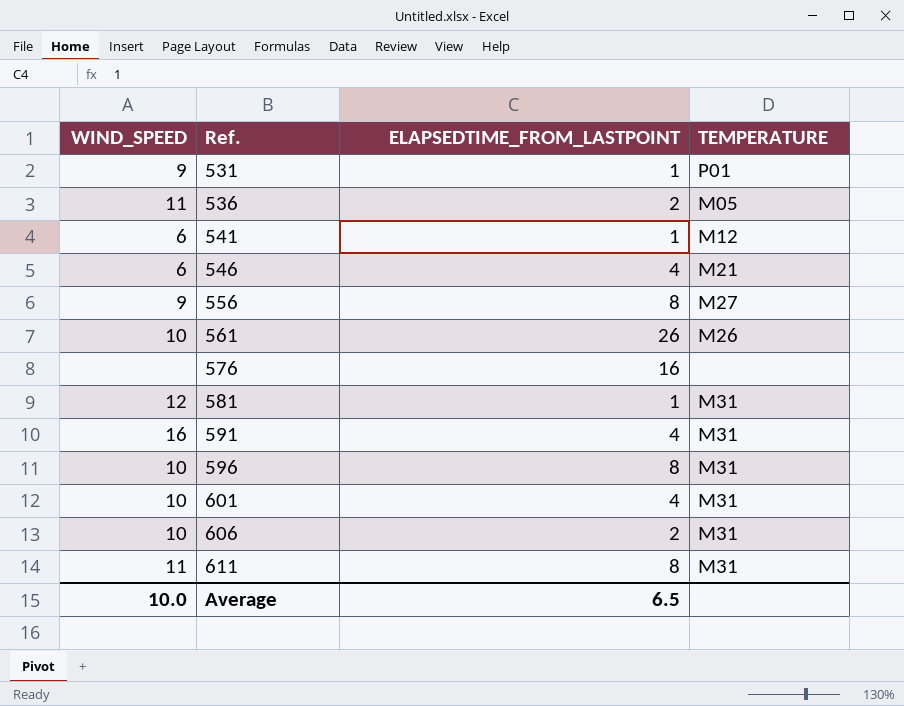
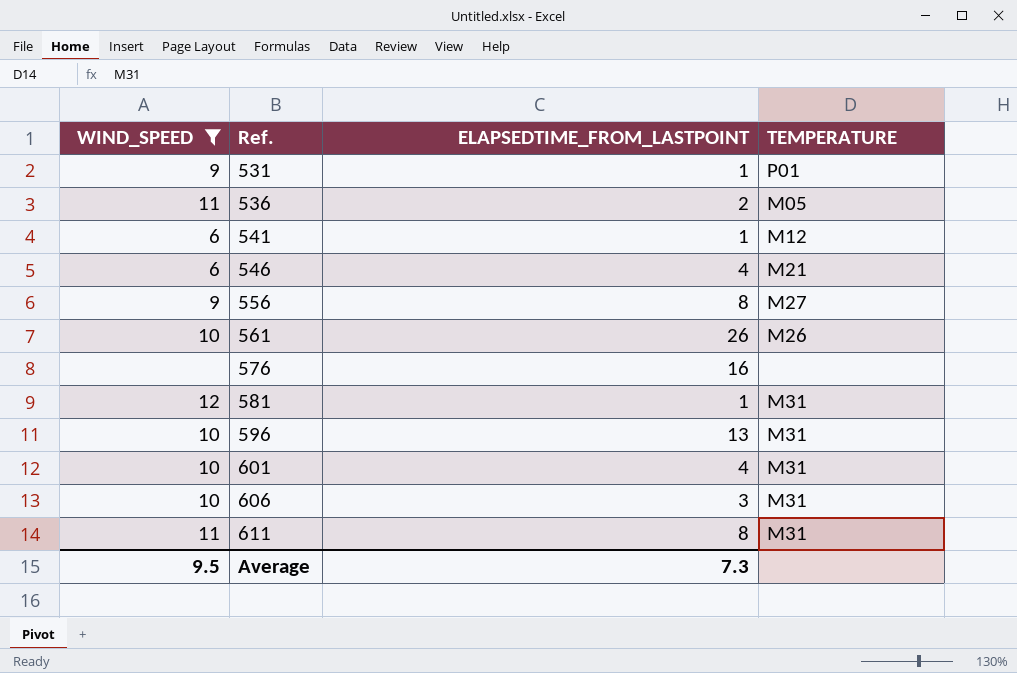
filter: none -> WIND_SPEED != 16
596 | ELAPSEDTIME_FROM_LASTPOINT: 8 -> 13
606 | ELAPSEDTIME_FROM_LASTPOINT: 2 -> 3
Average | WIND_SPEED: 10.0 -> 9.5
Average | ELAPSEDTIME_FROM_LASTPOINT: 6.5 -> 7.3

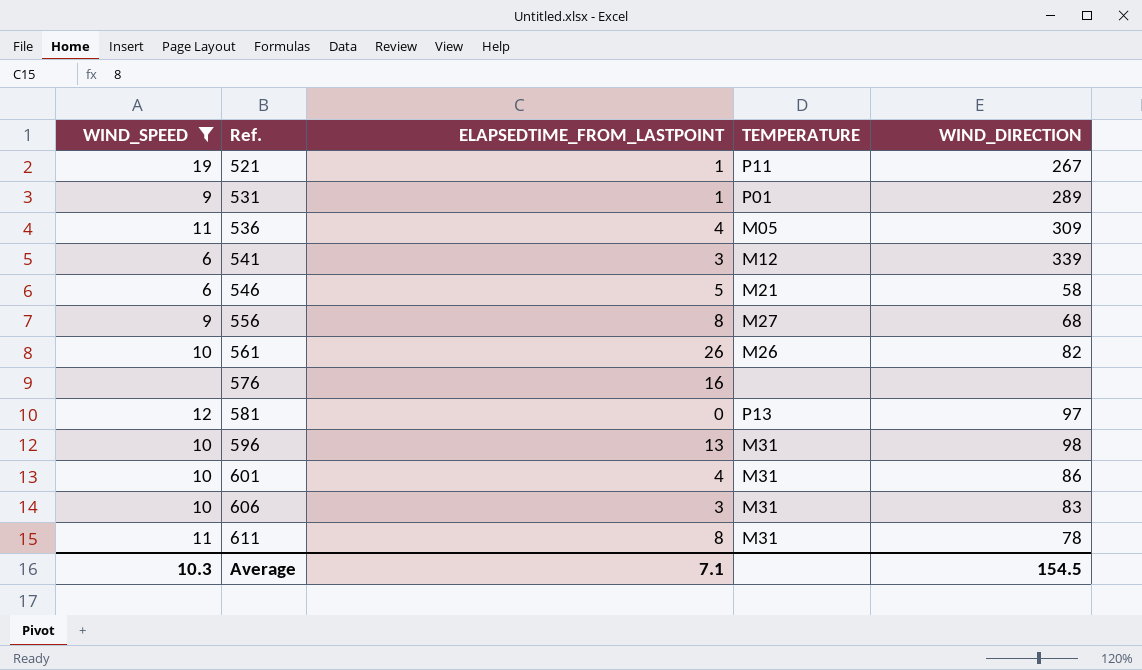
column WIND_DIRECTION | position: none -> 5
row 521: none -> 19 | 1 | P11 | 267
536 | ELAPSEDTIME_FROM_LASTPOINT: 2 -> 4
541 | ELAPSEDTIME_FROM_LASTPOINT: 1 -> 3
546 | ELAPSEDTIME_FROM_LASTPOINT: 4 -> 5
581 | ELAPSEDTIME_FROM_LASTPOINT: 1 -> 0
581 | TEMPERATURE: M31 -> P13
Average | WIND_SPEED: 9.5 -> 10.3
Average | ELAPSEDTIME_FROM_LASTPOINT: 7.3 -> 7.1

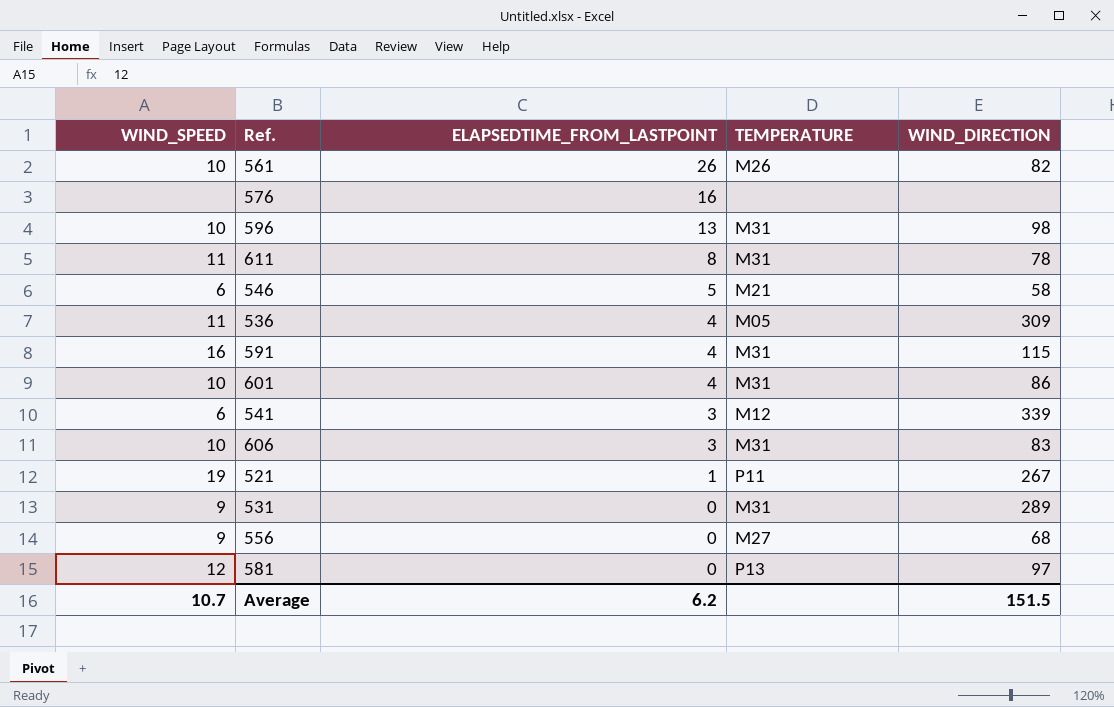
filter: WIND_SPEED != 16 -> none
row order: Ref. ascending -> ELAPSEDTIME_FROM_LASTPOINT descending
531 | ELAPSEDTIME_FROM_LASTPOINT: 1 -> 0
531 | TEMPERATURE: P01 -> M31
556 | ELAPSEDTIME_FROM_LASTPOINT: 8 -> 0
Average | WIND_SPEED: 10.3 -> 10.7
Average | ELAPSEDTIME_FROM_LASTPOINT: 7.1 -> 6.2
Average | WIND_DIRECTION: 154.5 -> 151.5

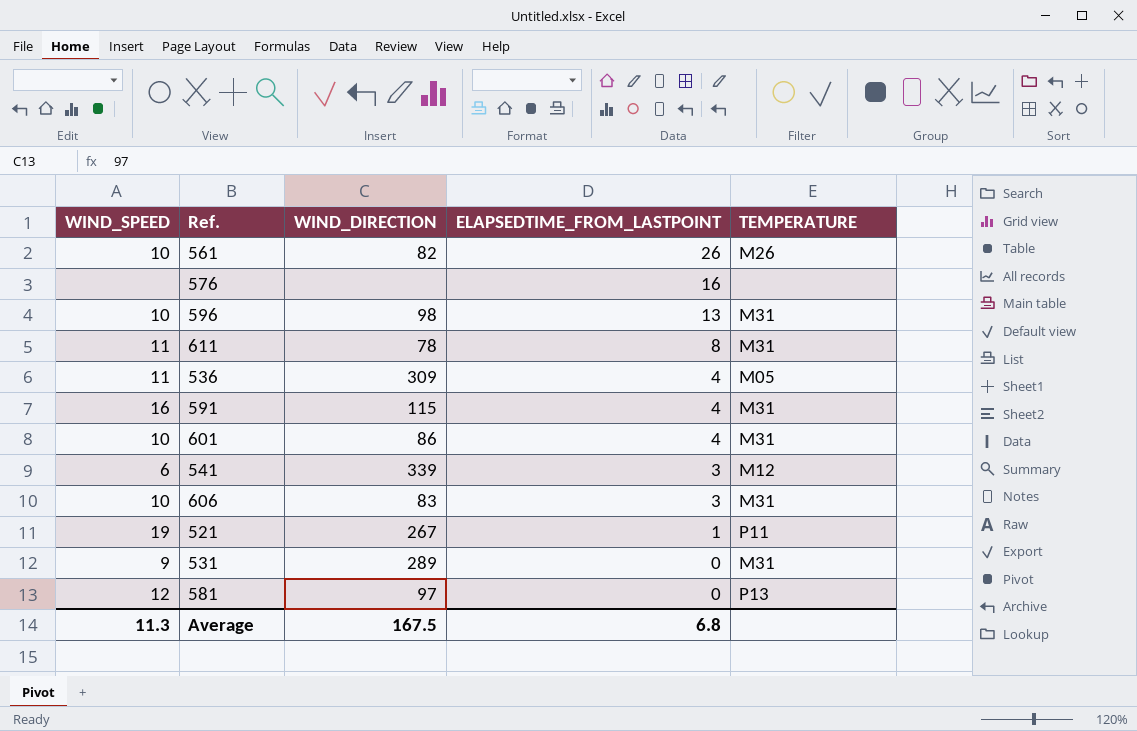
column WIND_DIRECTION | position: 5 -> 3
row 546: 6 | 5 | M21 | 58 -> none
row 556: 9 | 0 | M27 | 68 -> none
Average | WIND_SPEED: 10.7 -> 11.3
Average | WIND_DIRECTION: 151.5 -> 167.5
Average | ELAPSEDTIME_FROM_LASTPOINT: 6.2 -> 6.8

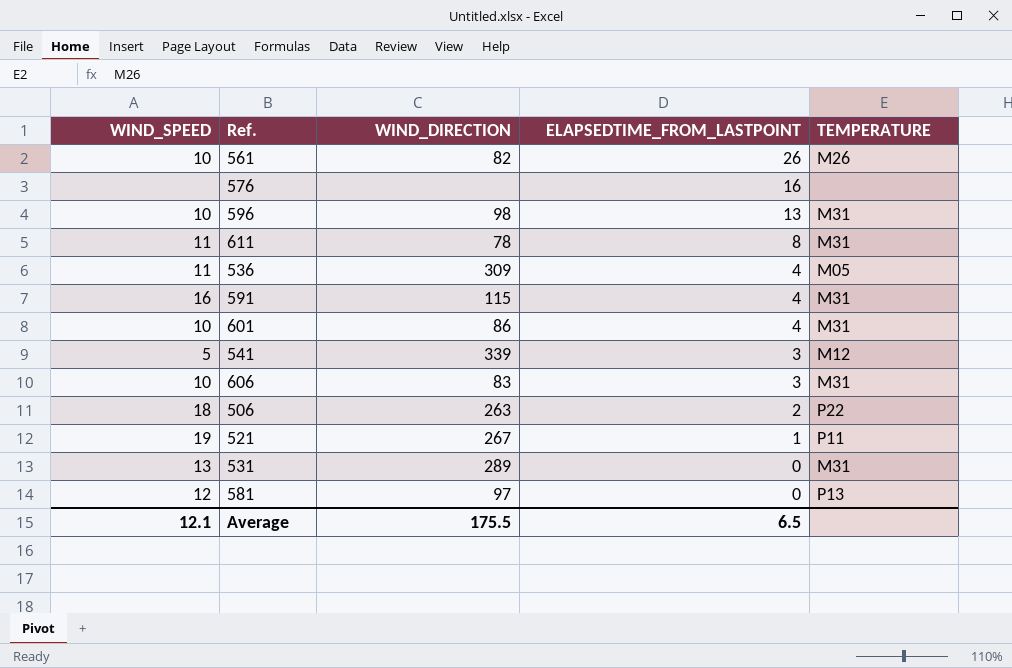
541 | WIND_SPEED: 6 -> 5
row 506: none -> 18 | 263 | 2 | P22
531 | WIND_SPEED: 9 -> 13
Average | WIND_SPEED: 11.3 -> 12.1
Average | WIND_DIRECTION: 167.5 -> 175.5
Average | ELAPSEDTIME_FROM_LASTPOINT: 6.8 -> 6.5

